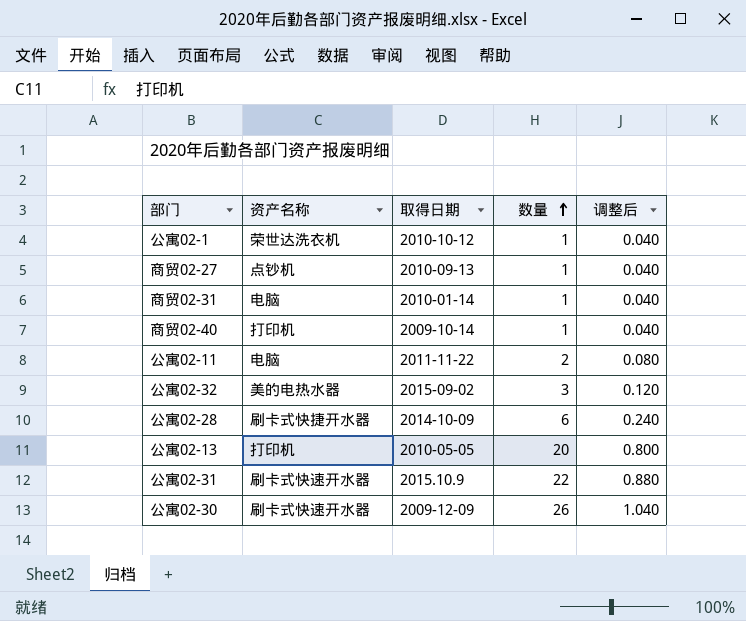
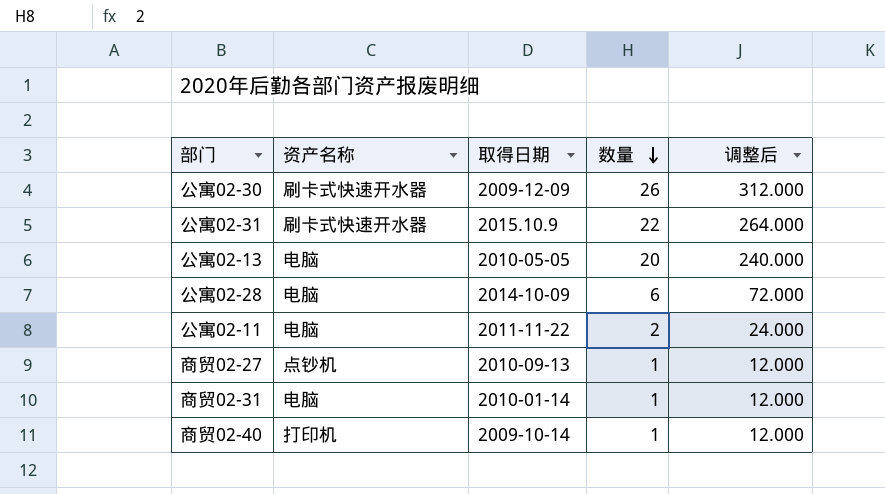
row order: 数量 ascending -> 数量 descending
column 调整后 | formula: [数量] * 0.04 -> [数量] * 12
row 公寓02-1: 荣世达洗衣机 | 2010-10-12 | 1 | 0.040 -> none
row 公寓02-32: 美的电热水器 | 2015-09-02 | 3 | 0.120 -> none
公寓02-13 | 资产名称: 打印机 -> 电脑
公寓02-28 | 资产名称: 刷卡式快捷开水器 -> 电脑

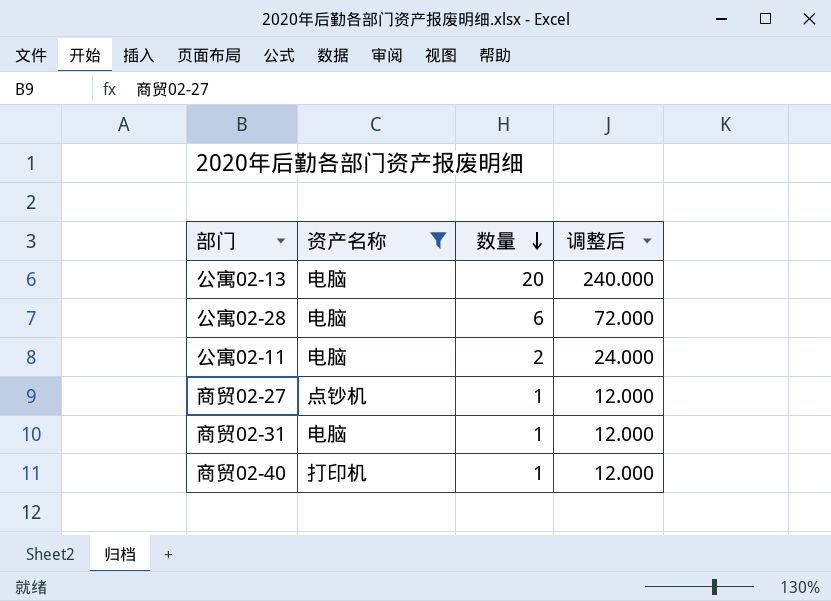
filter: none -> 资产名称 != 刷卡式快速开水器
column 取得日期 | position: 3 -> none

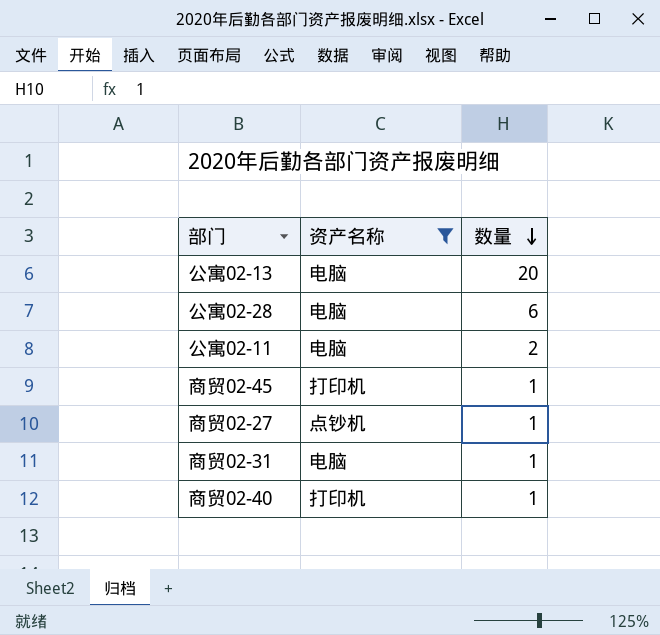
column 调整后 | formula: [数量] * 12 -> none
row 商贸02-45: none -> 打印机 | 1

